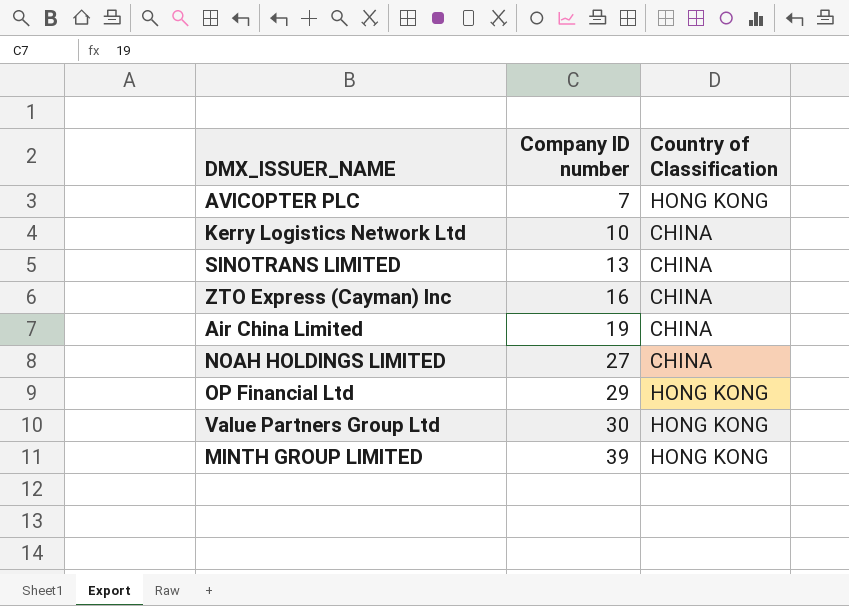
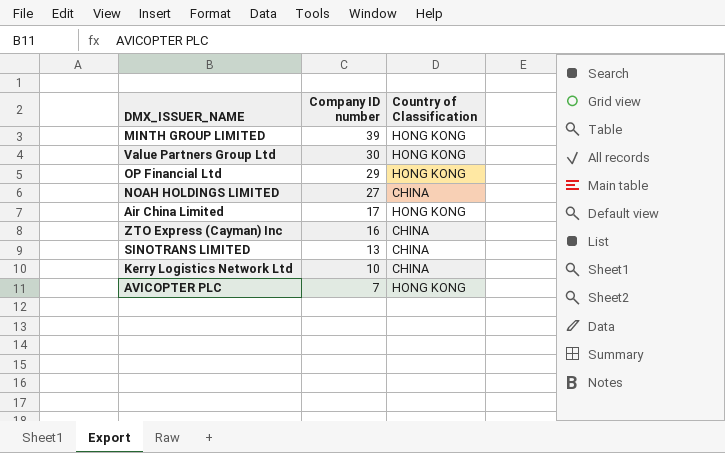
row order: Company ID number ascending -> Company ID number descending
Air China Limited | Company ID number: 19 -> 17
Air China Limited | Country of Classification: CHINA -> HONG KONG

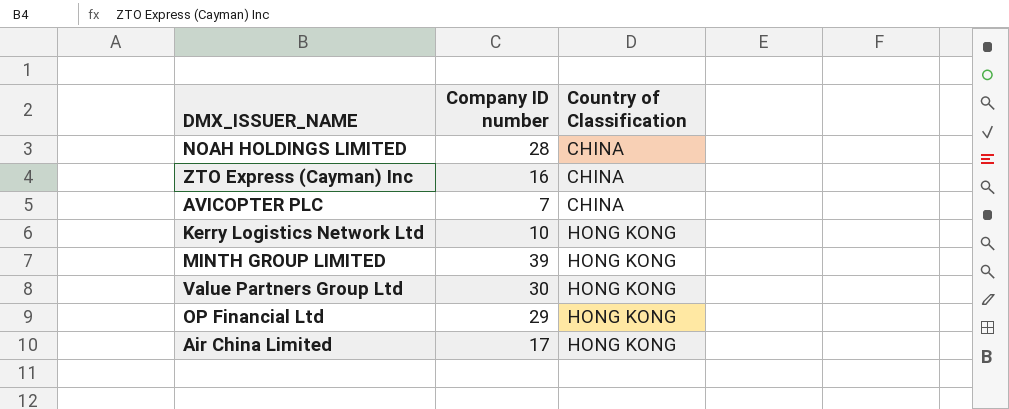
row order: Company ID number descending -> Country of Classification ascending
row SINOTRANS LIMITED: 13 | CHINA -> none
NOAH HOLDINGS LIMITED | Company ID number: 27 -> 28
AVICOPTER PLC | Country of Classification: HONG KONG -> CHINA
Kerry Logistics Network Ltd | Country of Classification: CHINA -> HONG KONG

